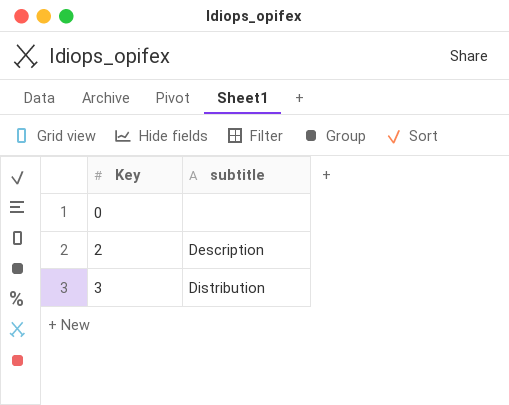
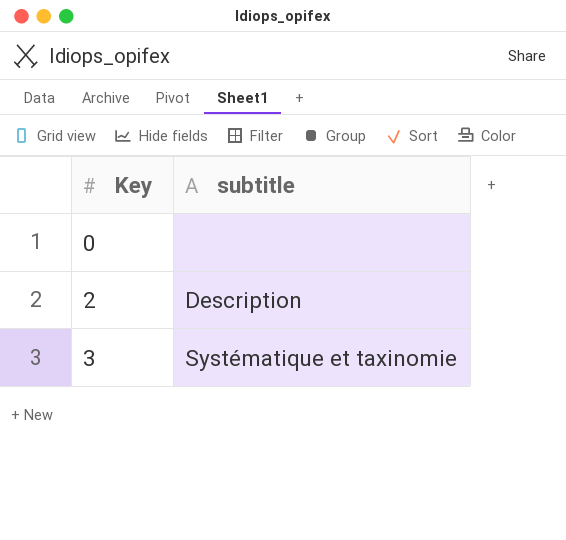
3 | subtitle: Distribution -> Systématique et taxinomie

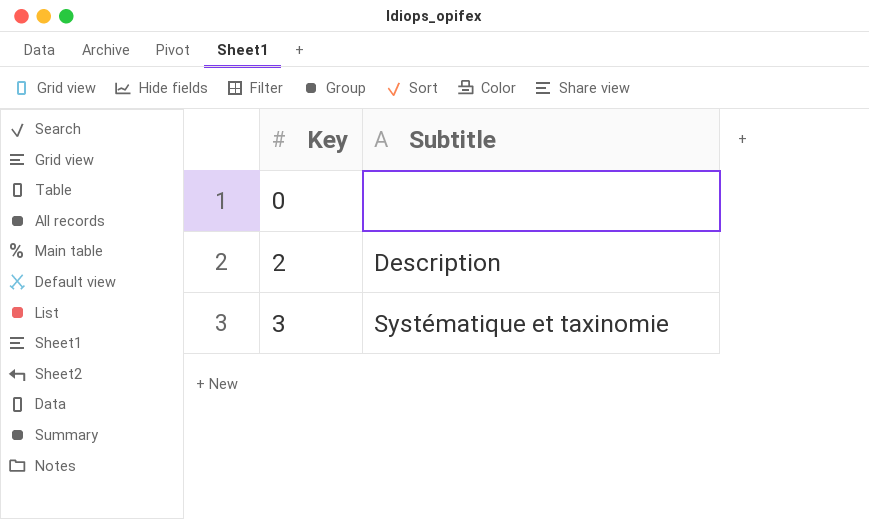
column name: subtitle -> Subtitle

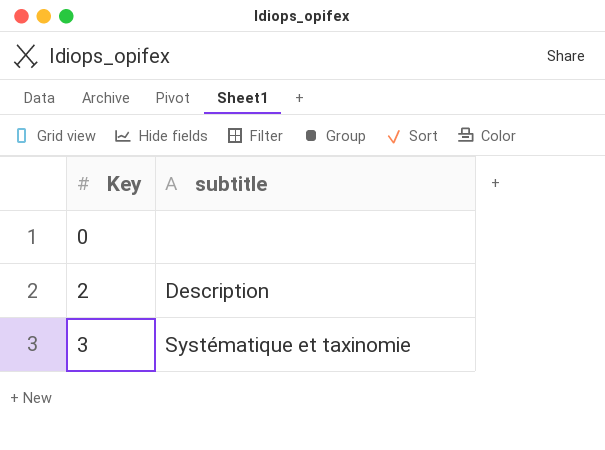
column name: Subtitle -> subtitle

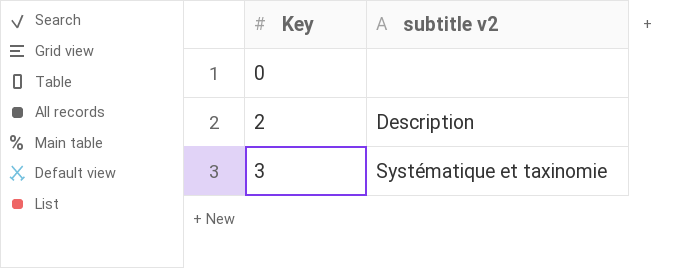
column name: subtitle -> subtitle v2

